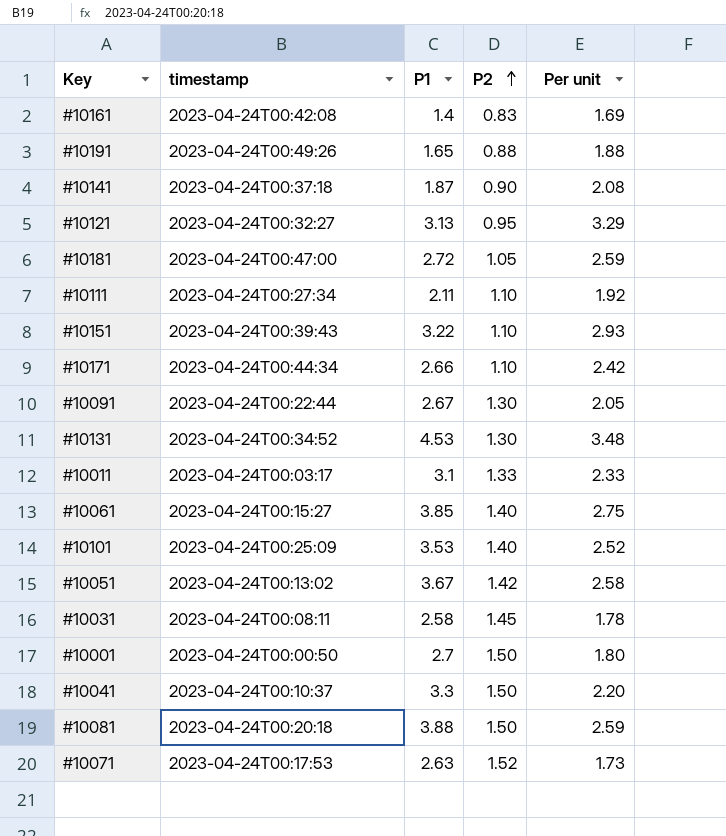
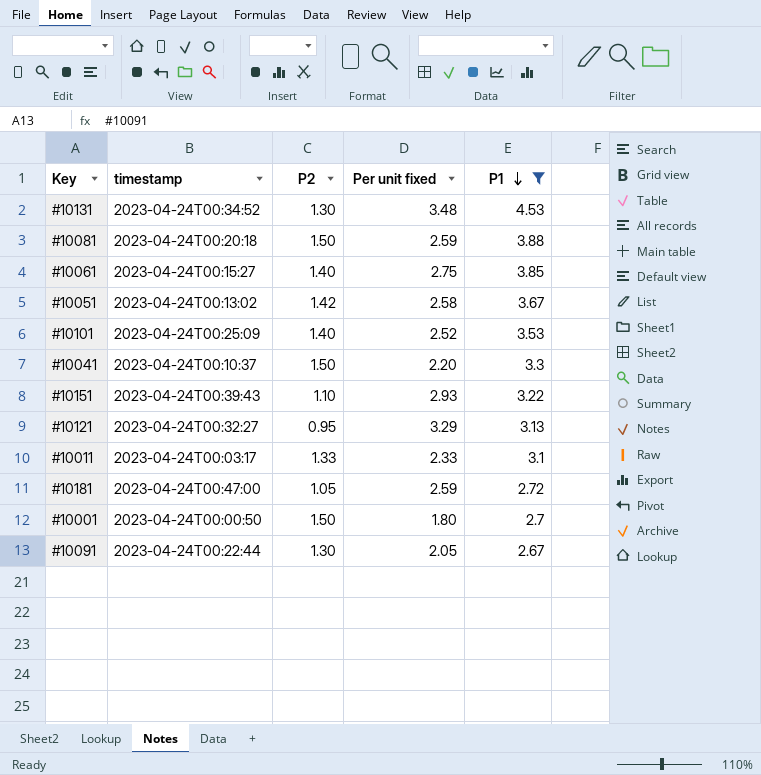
filter: none -> P1 >= 2.67
row order: P2 ascending -> P1 descending
column name: Per unit -> Per unit fixed
column P1 | position: 3 -> 5

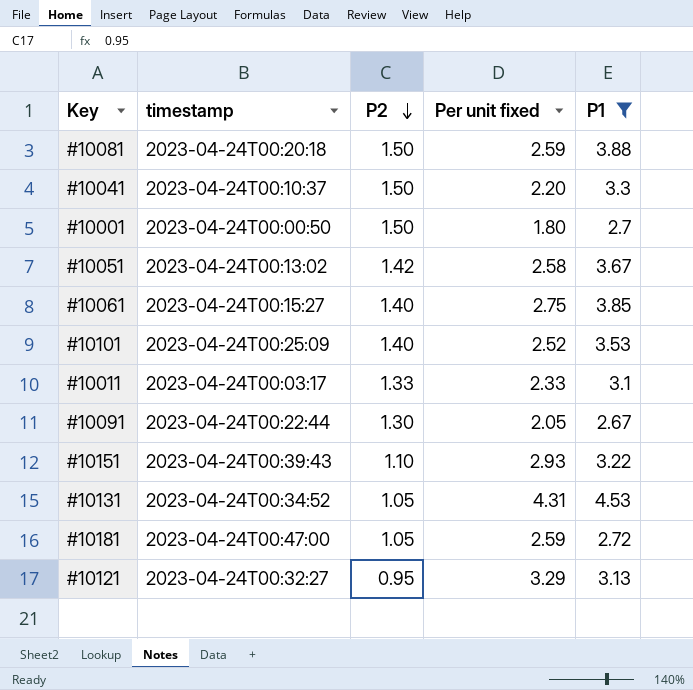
row order: P1 descending -> P2 descending
#10131 | P2: 1.30 -> 1.05
#10131 | Per unit fixed: 3.48 -> 4.31

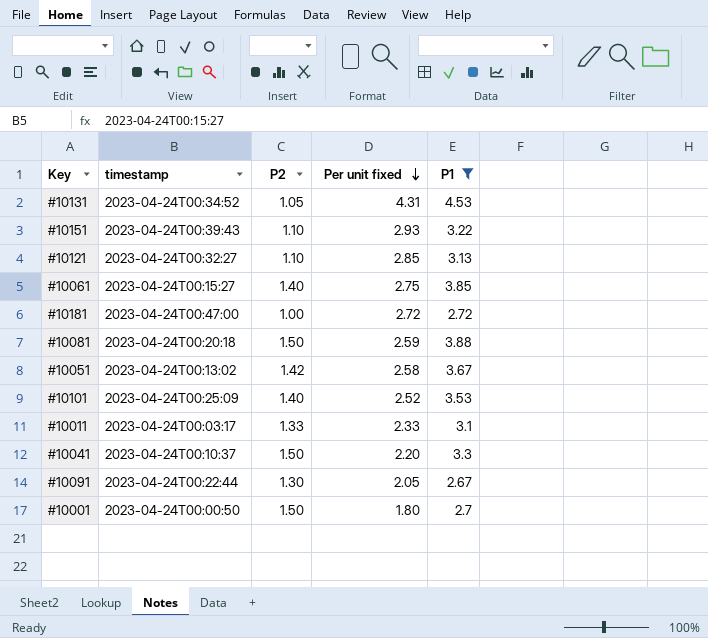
row order: P2 descending -> Per unit fixed descending
#10121 | P2: 0.95 -> 1.10
#10121 | Per unit fixed: 3.29 -> 2.85
#10181 | P2: 1.05 -> 1.00
#10181 | Per unit fixed: 2.59 -> 2.72

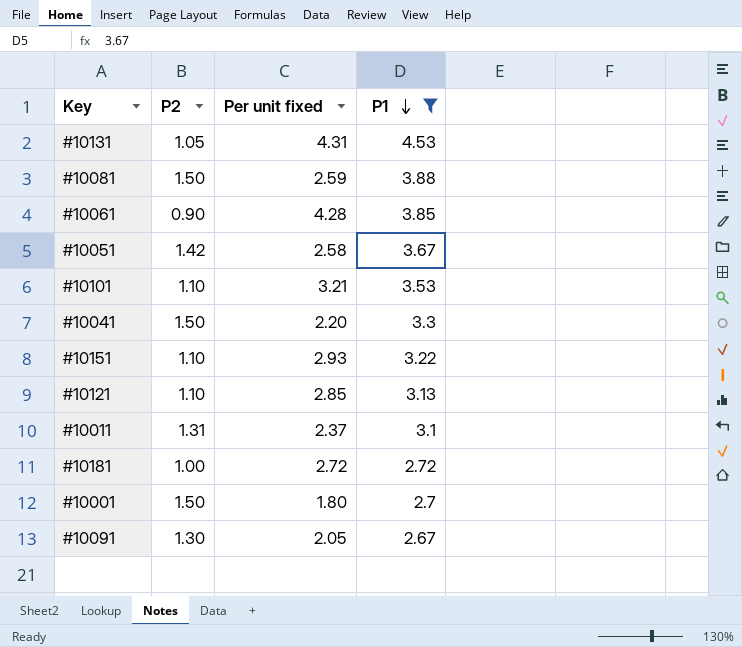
row order: Per unit fixed descending -> P1 descending
column timestamp | position: 2 -> none
#10061 | P2: 1.40 -> 0.90
#10061 | Per unit fixed: 2.75 -> 4.28
#10101 | P2: 1.40 -> 1.10
#10101 | Per unit fixed: 2.52 -> 3.21
#10011 | P2: 1.33 -> 1.31
#10011 | Per unit fixed: 2.33 -> 2.37

